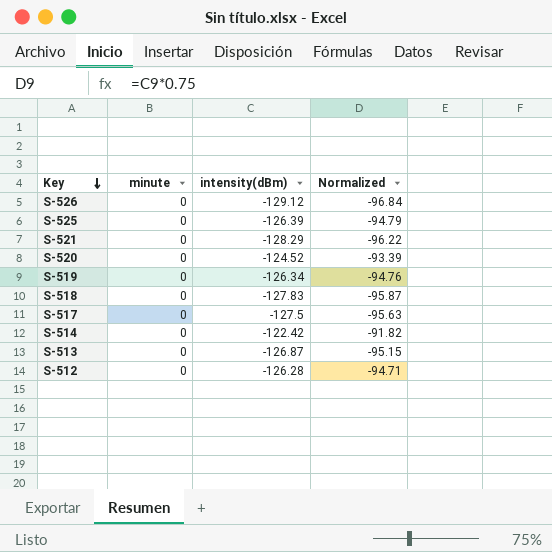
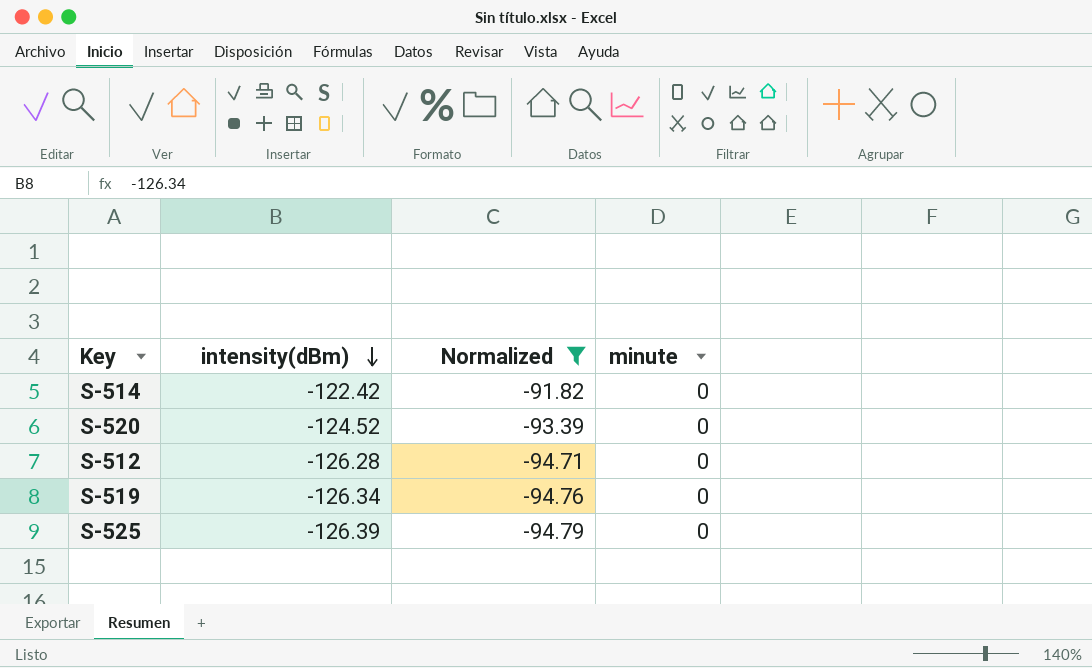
filter: none -> Normalized >= -94.79
row order: Key descending -> intensity(dBm) descending
column minute | position: 2 -> 4

